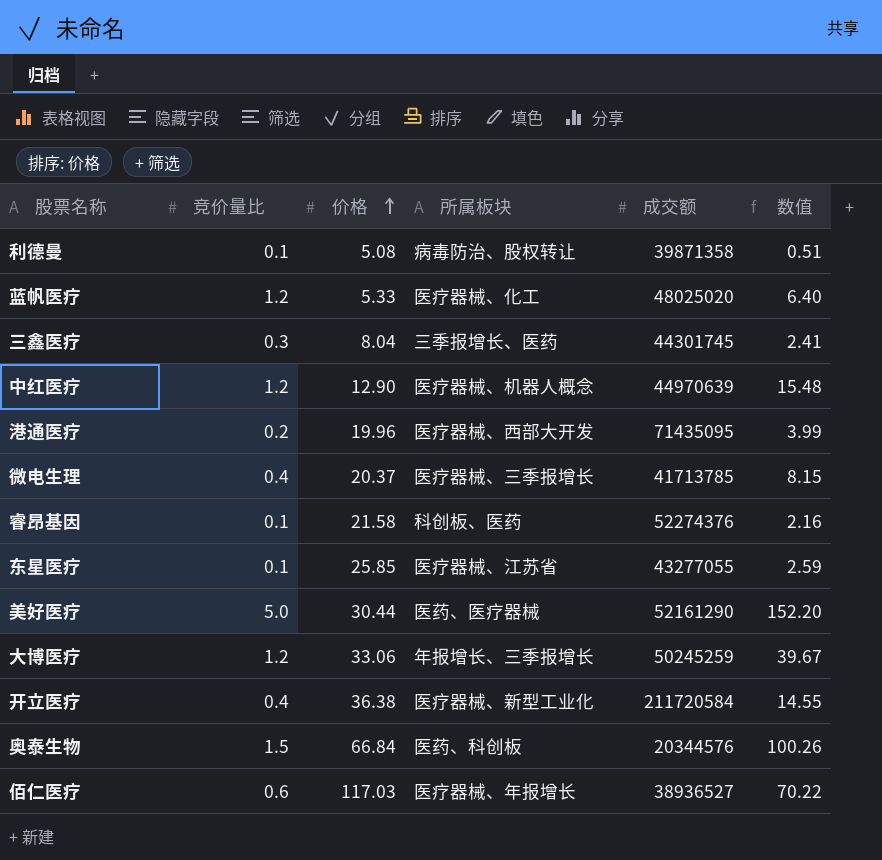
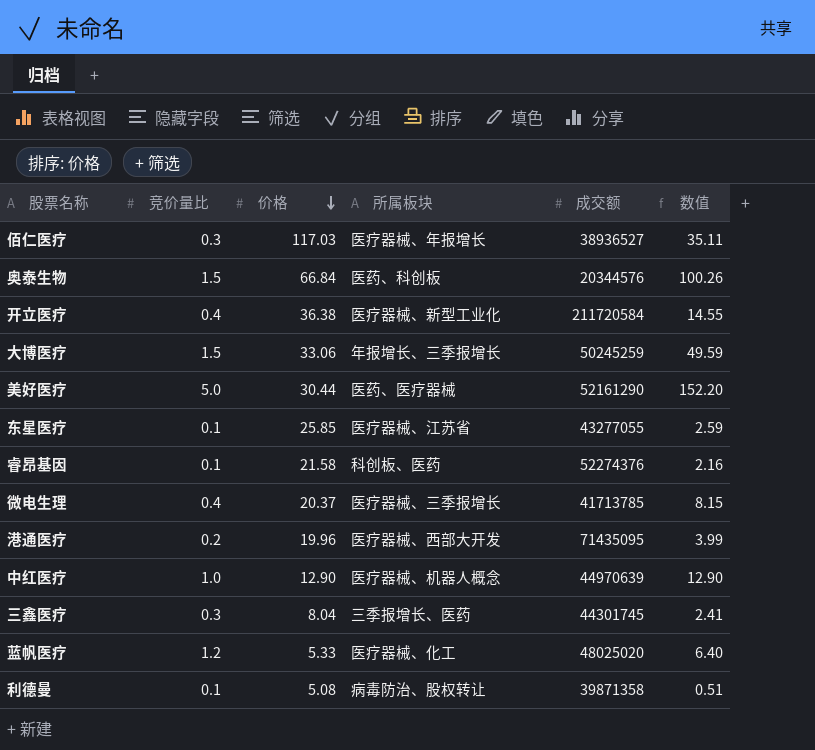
row order: 价格 ascending -> 价格 descending
佰仁医疗 | 竞价量比: 0.6 -> 0.3
佰仁医疗 | 数值: 70.22 -> 35.11
大博医疗 | 竞价量比: 1.2 -> 1.5
大博医疗 | 数值: 39.67 -> 49.59
中红医疗 | 竞价量比: 1.2 -> 1.0
中红医疗 | 数值: 15.48 -> 12.90

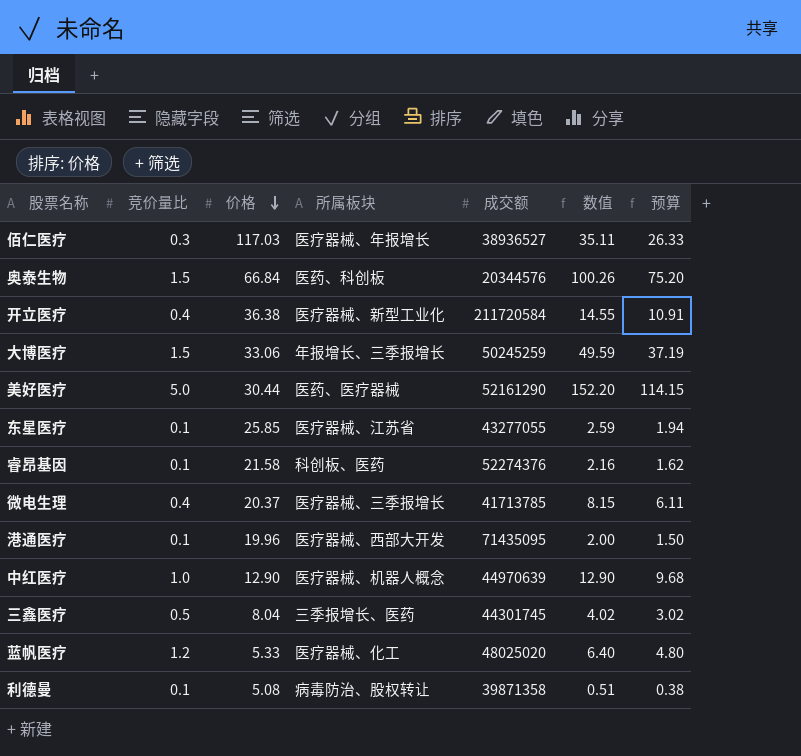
column 预算 | formula: none -> [数值] * 0.75
港通医疗 | 竞价量比: 0.2 -> 0.1
港通医疗 | 数值: 3.99 -> 2.00
三鑫医疗 | 竞价量比: 0.3 -> 0.5
三鑫医疗 | 数值: 2.41 -> 4.02

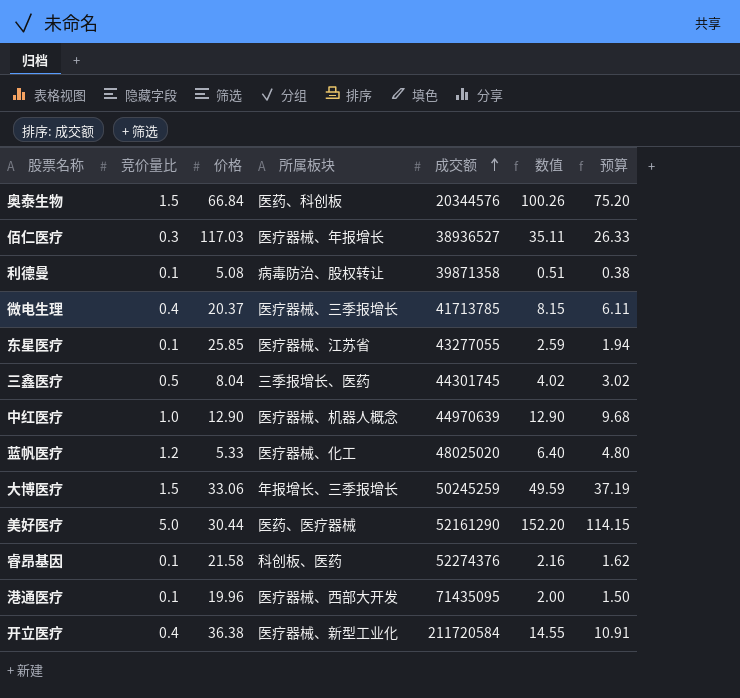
row order: 价格 descending -> 成交额 ascending

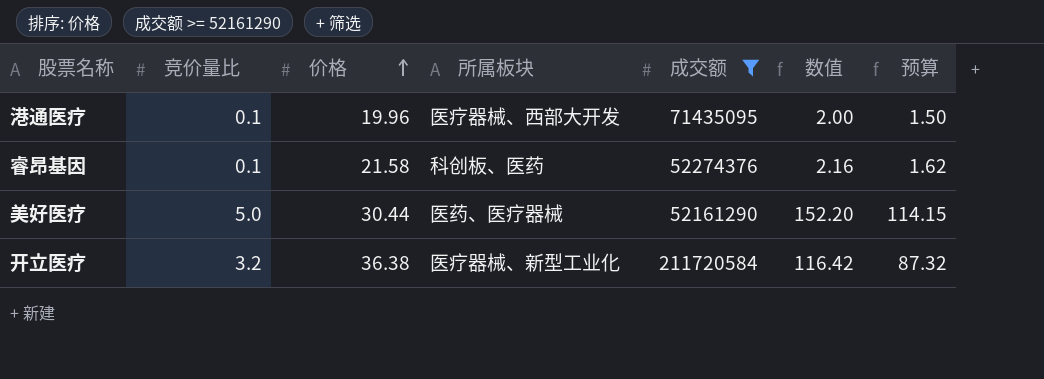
filter: none -> 成交额 >= 52161290
row order: 成交额 ascending -> 价格 ascending
开立医疗 | 竞价量比: 0.4 -> 3.2
开立医疗 | 数值: 14.55 -> 116.42
开立医疗 | 预算: 10.91 -> 87.32

